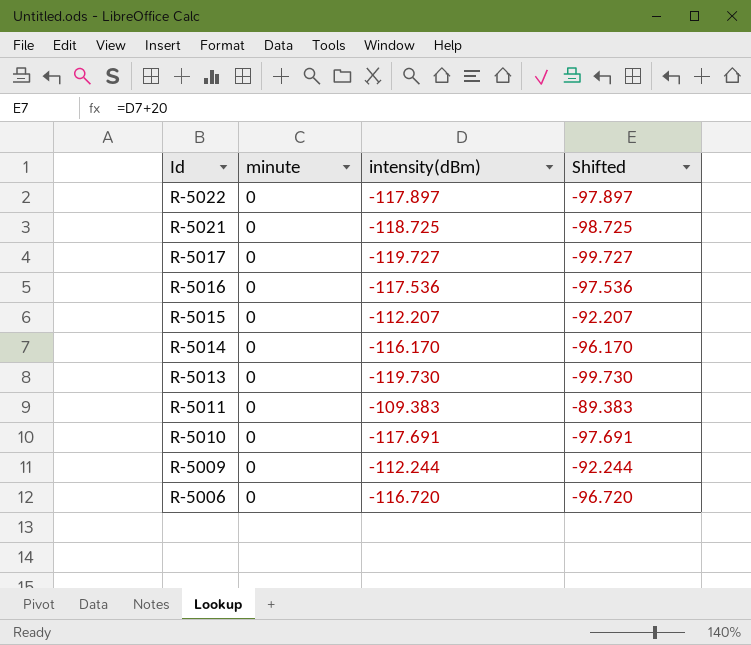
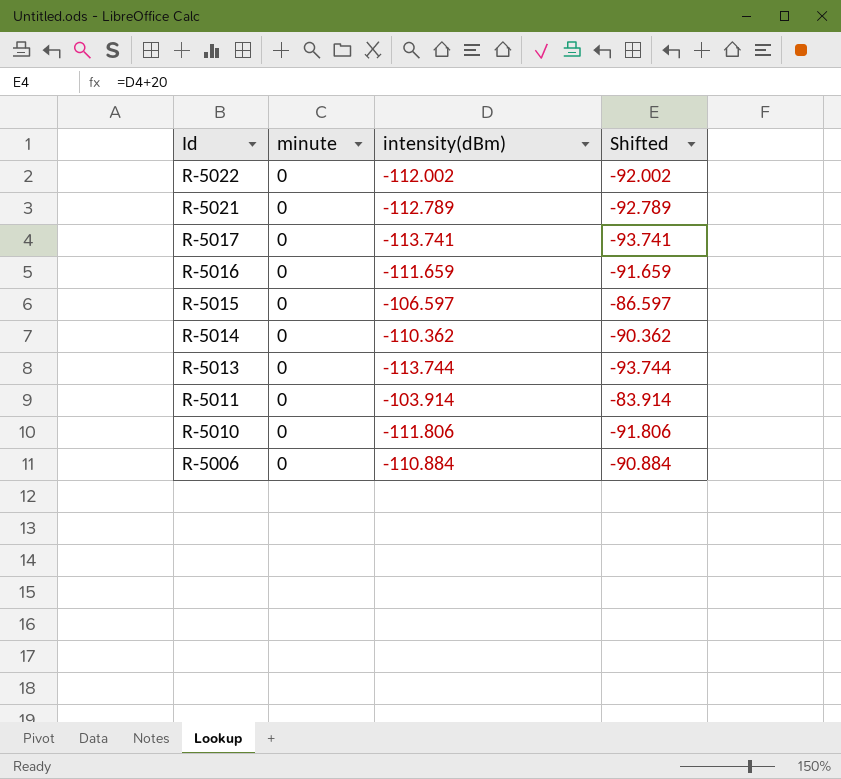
row R-5009: 0 | -112.244 | -92.244 -> none
R-5022 | intensity(dBm): -117.897 -> -112.002
R-5022 | Shifted: -97.897 -> -92.002
R-5021 | intensity(dBm): -118.725 -> -112.789
R-5021 | Shifted: -98.725 -> -92.789
R-5017 | intensity(dBm): -119.727 -> -113.741
R-5017 | Shifted: -99.727 -> -93.741
R-5016 | intensity(dBm): -117.536 -> -111.659
R-5016 | Shifted: -97.536 -> -91.659
R-5015 | intensity(dBm): -112.207 -> -106.597
R-5015 | Shifted: -92.207 -> -86.597
R-5014 | intensity(dBm): -116.170 -> -110.362
R-5014 | Shifted: -96.170 -> -90.362
R-5013 | intensity(dBm): -119.730 -> -113.744
R-5013 | Shifted: -99.730 -> -93.744
R-5011 | intensity(dBm): -109.383 -> -103.914
R-5011 | Shifted: -89.383 -> -83.914
R-5010 | intensity(dBm): -117.691 -> -111.806
R-5010 | Shifted: -97.691 -> -91.806
R-5006 | intensity(dBm): -116.720 -> -110.884
R-5006 | Shifted: -96.720 -> -90.884

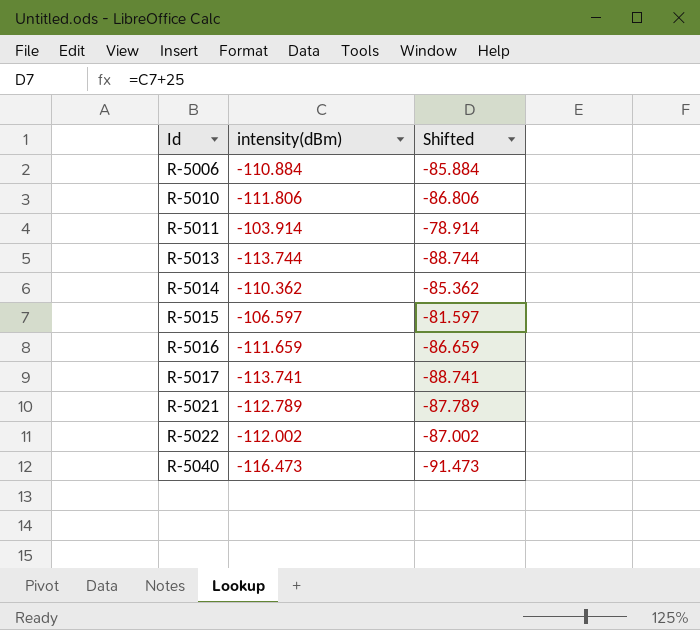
row order: Id descending -> Id ascending
column minute | position: 2 -> none
column Shifted | formula: [intensity(dBm)] + 20 -> [intensity(dBm)] + 25
row R-5040: none -> -116.473 | -91.473

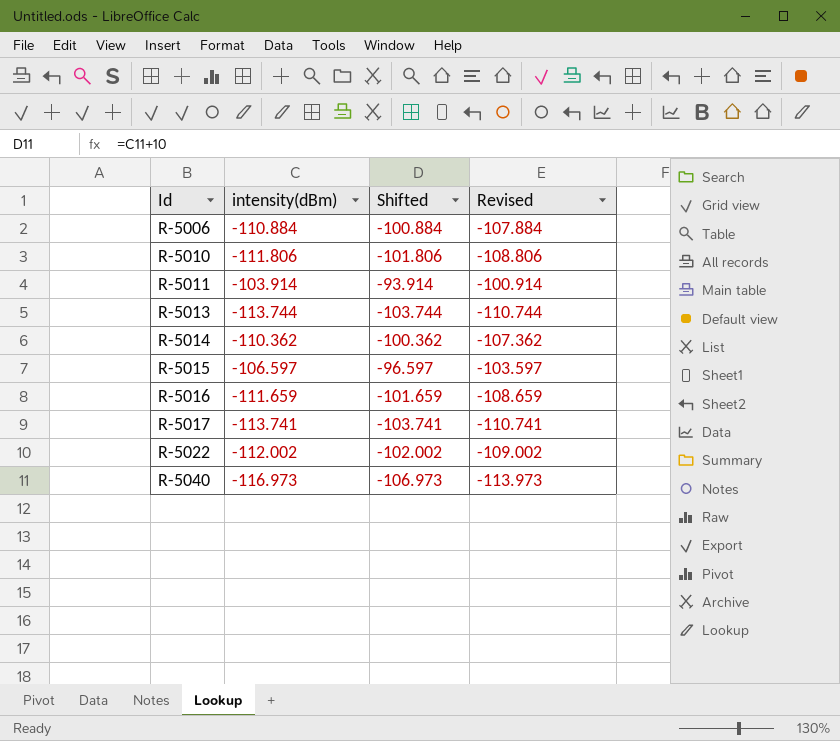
column Shifted | formula: [intensity(dBm)] + 25 -> [intensity(dBm)] + 10
column Revised | formula: none -> [intensity(dBm)] + 3
row R-5021: -112.789 | -87.789 -> none
R-5040 | intensity(dBm): -116.473 -> -116.973

